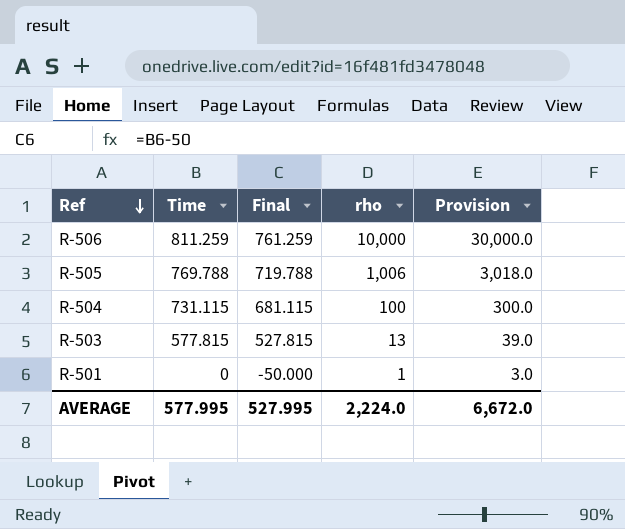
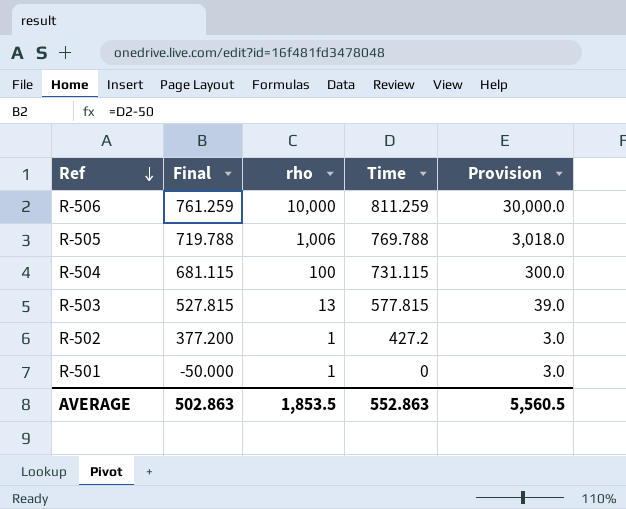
column Time | position: 2 -> 4
row R-502: none -> 377.200 | 1 | 427.2 | 3.0
AVERAGE | Final: 527.995 -> 502.863
AVERAGE | rho: 2,224.0 -> 1,853.5
AVERAGE | Time: 577.995 -> 552.863
AVERAGE | Provision: 6,672.0 -> 5,560.5

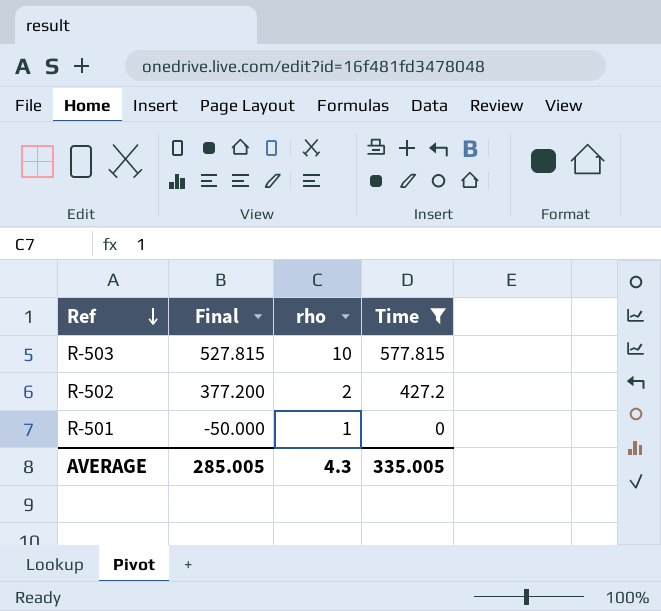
filter: none -> Time <= 577.815
column Provision | formula: [rho] * 3 -> none
R-503 | rho: 13 -> 10
R-502 | rho: 1 -> 2
AVERAGE | Final: 502.863 -> 285.005
AVERAGE | rho: 1,853.5 -> 4.3
AVERAGE | Time: 552.863 -> 335.005

